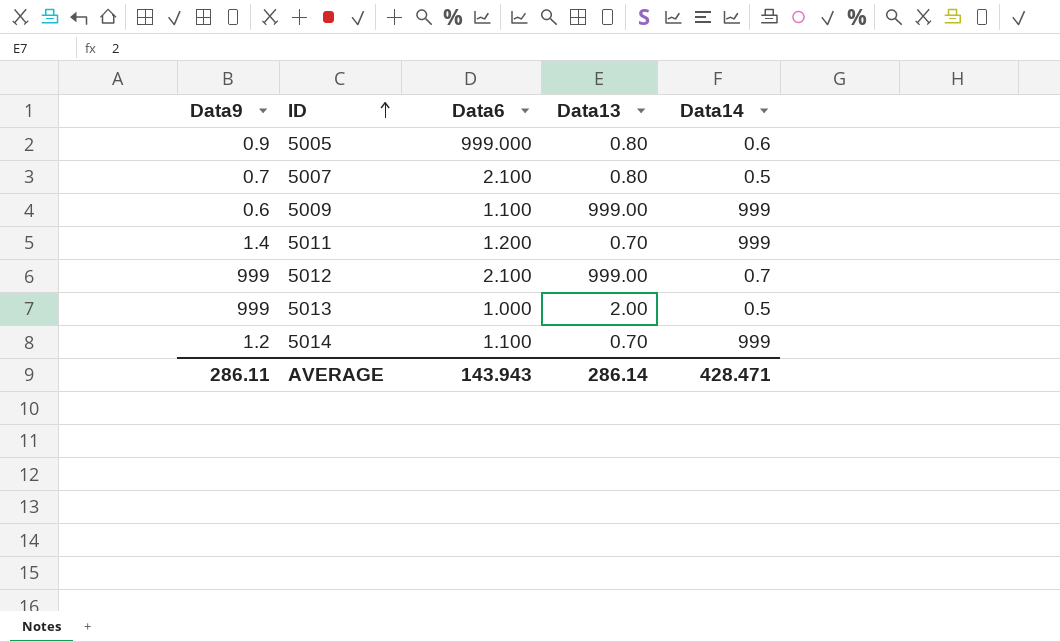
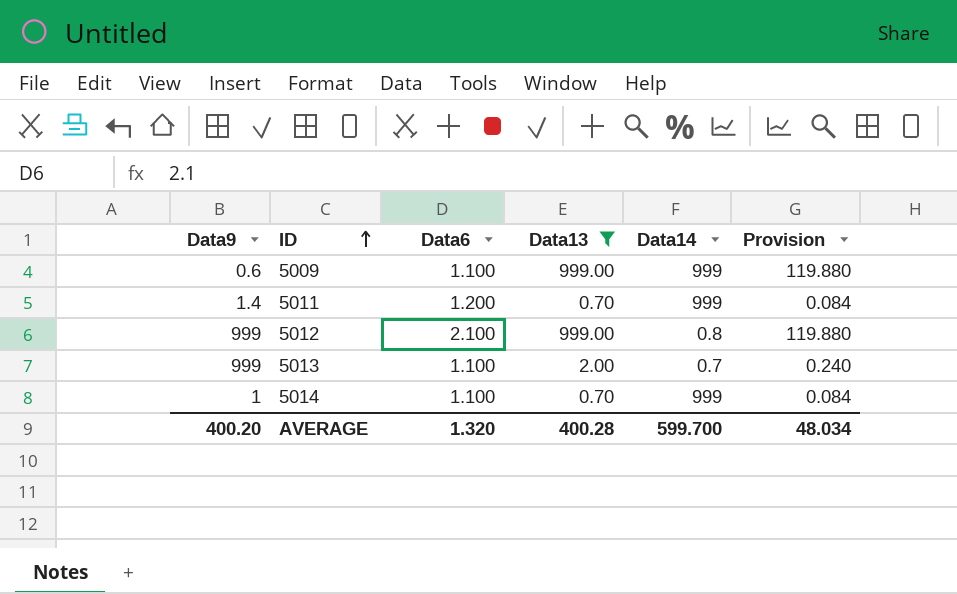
filter: none -> Data13 != 0.80
column Provision | formula: none -> [Data13] * 0.12
5012 | Data14: 0.7 -> 0.8
5013 | Data6: 1.000 -> 1.100
5013 | Data14: 0.5 -> 0.7
5014 | Data9: 1.2 -> 1
AVERAGE | Data9: 286.11 -> 400.20
AVERAGE | Data6: 143.943 -> 1.320
AVERAGE | Data13: 286.14 -> 400.28
AVERAGE | Data14: 428.471 -> 599.700

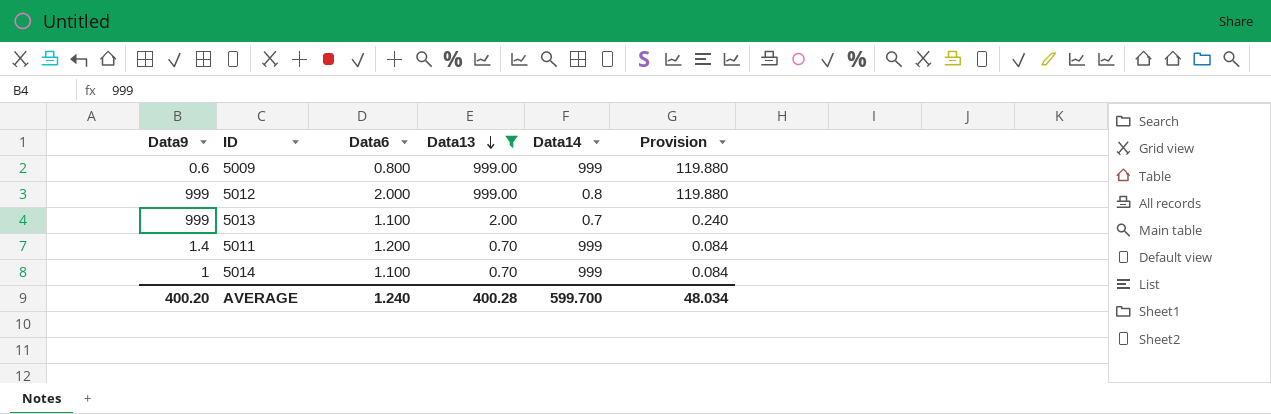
row order: ID ascending -> Data13 descending
5009 | Data6: 1.100 -> 0.800
5012 | Data6: 2.100 -> 2.000
AVERAGE | Data6: 1.320 -> 1.240

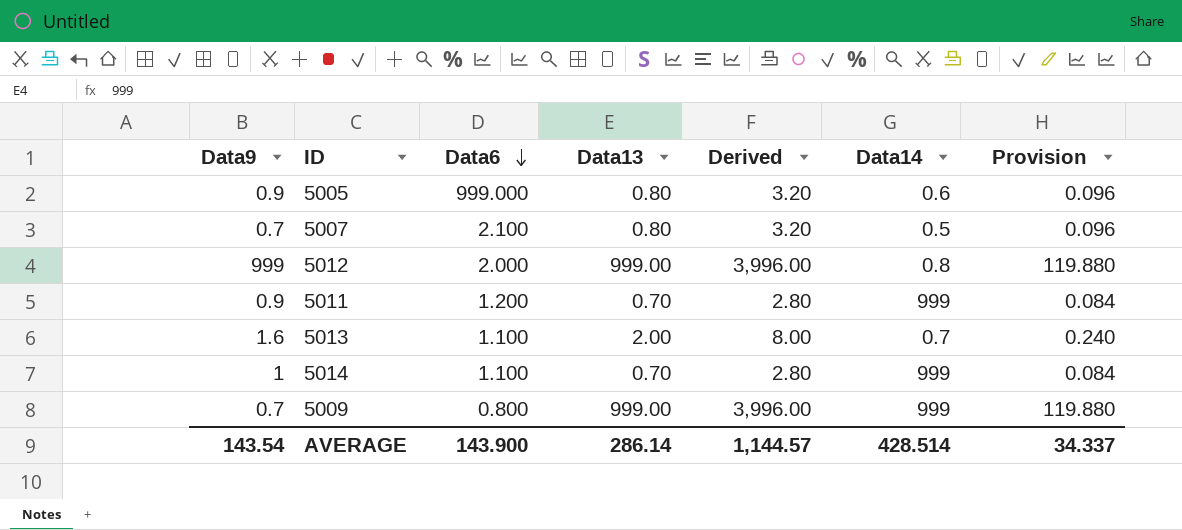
filter: Data13 != 0.80 -> none
row order: Data13 descending -> Data6 descending
column Derived | formula: none -> [Data13] * 4
5011 | Data9: 1.4 -> 0.9
5013 | Data9: 999 -> 1.6
5009 | Data9: 0.6 -> 0.7
AVERAGE | Data9: 400.20 -> 143.54
AVERAGE | Data6: 1.240 -> 143.900
AVERAGE | Data13: 400.28 -> 286.14
AVERAGE | Data14: 599.700 -> 428.514
AVERAGE | Provision: 48.034 -> 34.337

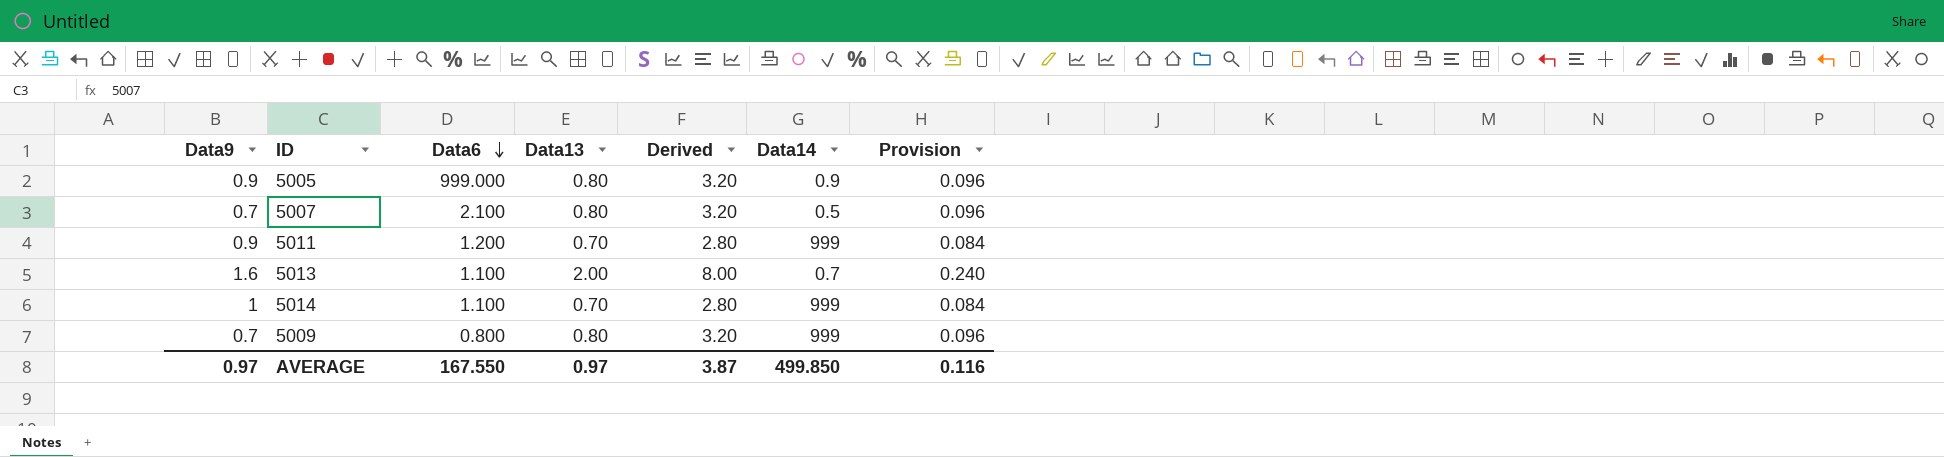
row 5012: 999 | 2.000 | 999.00 | 3,996.00 | 0.8 | 119.880 -> none
5005 | Data14: 0.6 -> 0.9
5009 | Data13: 999.00 -> 0.80
5009 | Derived: 3,996.00 -> 3.20
5009 | Provision: 119.880 -> 0.096
AVERAGE | Data9: 143.54 -> 0.97
AVERAGE | Data6: 143.900 -> 167.550
AVERAGE | Data13: 286.14 -> 0.97
AVERAGE | Derived: 1,144.57 -> 3.87
AVERAGE | Data14: 428.514 -> 499.850
AVERAGE | Provision: 34.337 -> 0.116

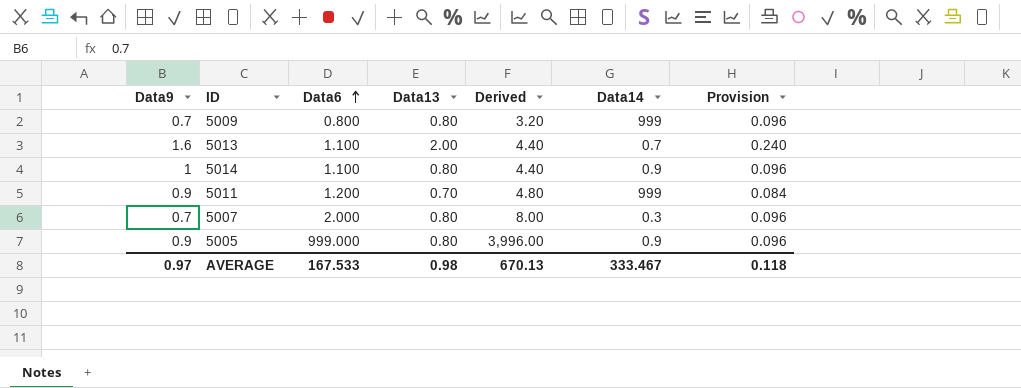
row order: Data6 descending -> Data6 ascending
column Derived | formula: [Data13] * 4 -> [Data6] * 4
5014 | Data13: 0.70 -> 0.80
5014 | Data14: 999 -> 0.9
5014 | Provision: 0.084 -> 0.096
5007 | Data6: 2.100 -> 2.000
5007 | Data14: 0.5 -> 0.3
AVERAGE | Data6: 167.550 -> 167.533
AVERAGE | Data13: 0.97 -> 0.98
AVERAGE | Derived: 3.87 -> 670.13
AVERAGE | Data14: 499.850 -> 333.467
AVERAGE | Provision: 0.116 -> 0.118

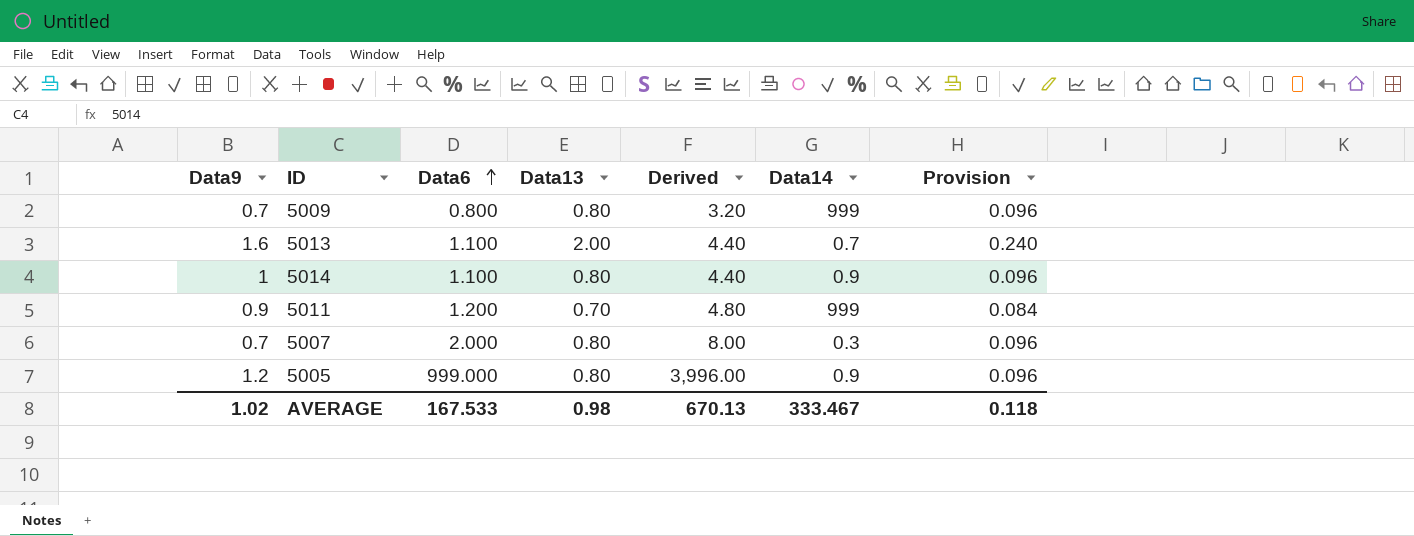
5005 | Data9: 0.9 -> 1.2
AVERAGE | Data9: 0.97 -> 1.02

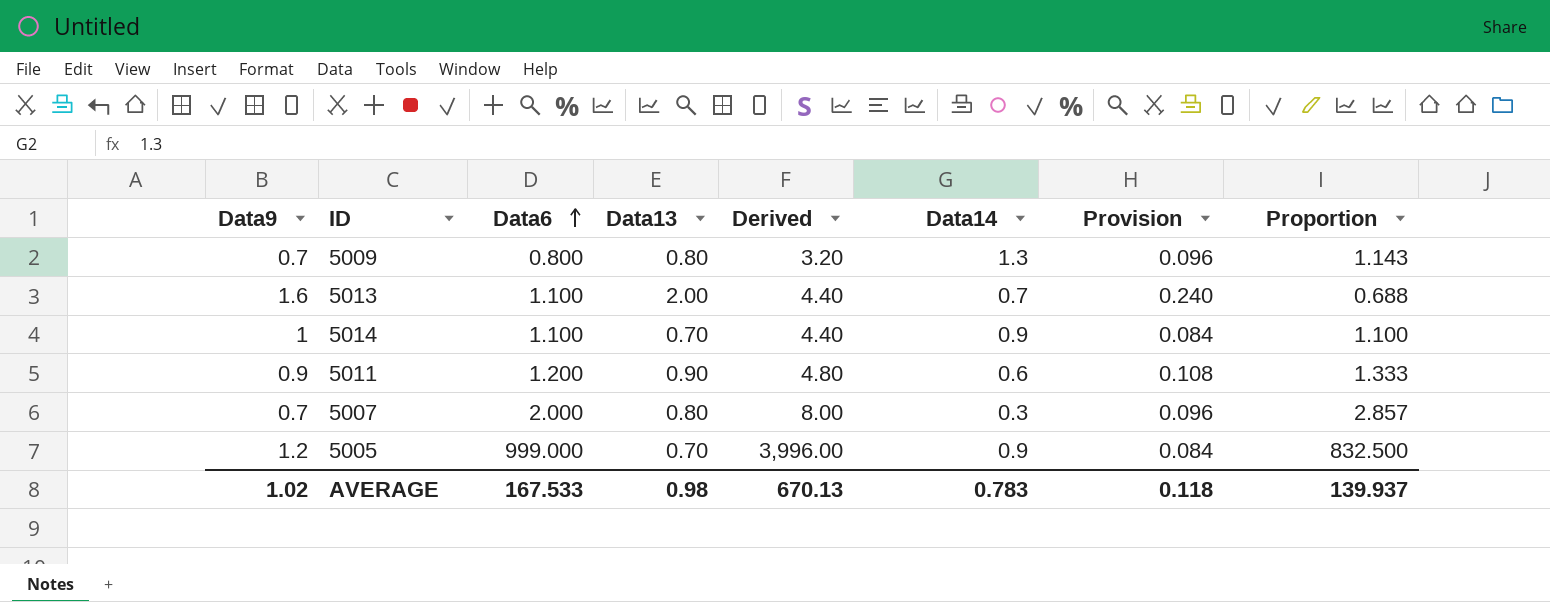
column Proportion | formula: none -> [Data6] / [Data9]
5009 | Data14: 999 -> 1.3
5014 | Data13: 0.80 -> 0.70
5014 | Provision: 0.096 -> 0.084
5011 | Data13: 0.70 -> 0.90
5011 | Data14: 999 -> 0.6
5011 | Provision: 0.084 -> 0.108
5005 | Data13: 0.80 -> 0.70
5005 | Provision: 0.096 -> 0.084
AVERAGE | Data14: 333.467 -> 0.783

